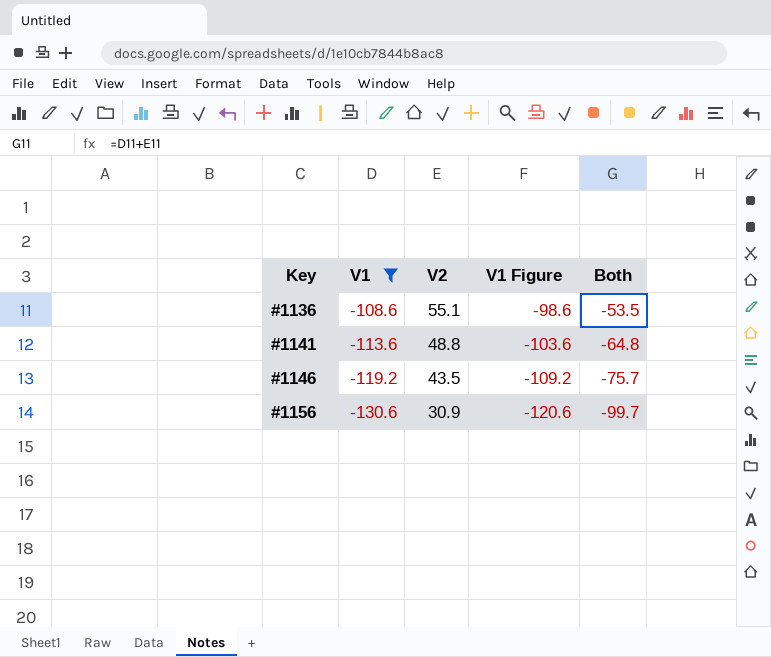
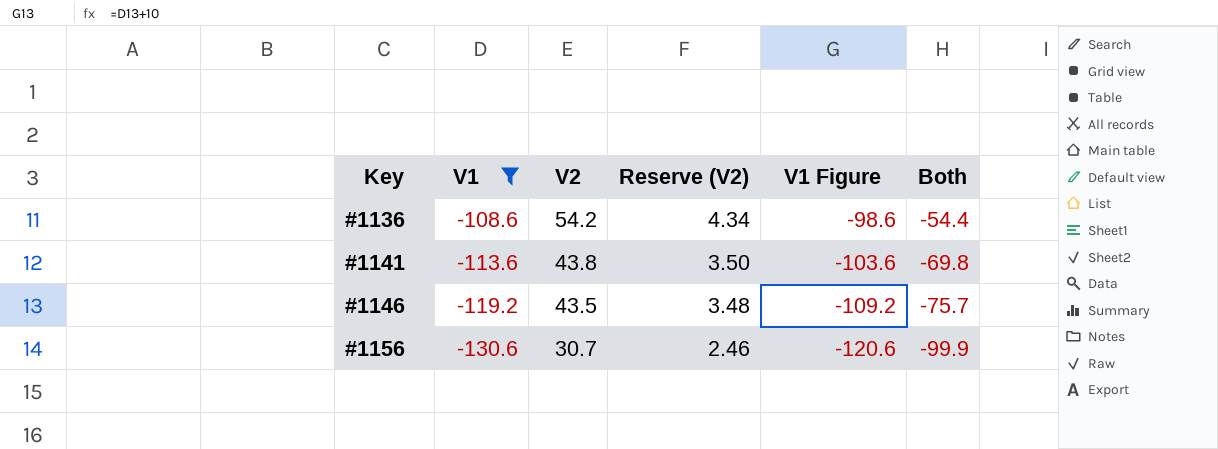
column Reserve (V2) | formula: none -> [V2] * 0.08
#1136 | V2: 55.1 -> 54.2
#1136 | Both: -53.5 -> -54.4
#1141 | V2: 48.8 -> 43.8
#1141 | Both: -64.8 -> -69.8
#1156 | V2: 30.9 -> 30.7
#1156 | Both: -99.7 -> -99.9

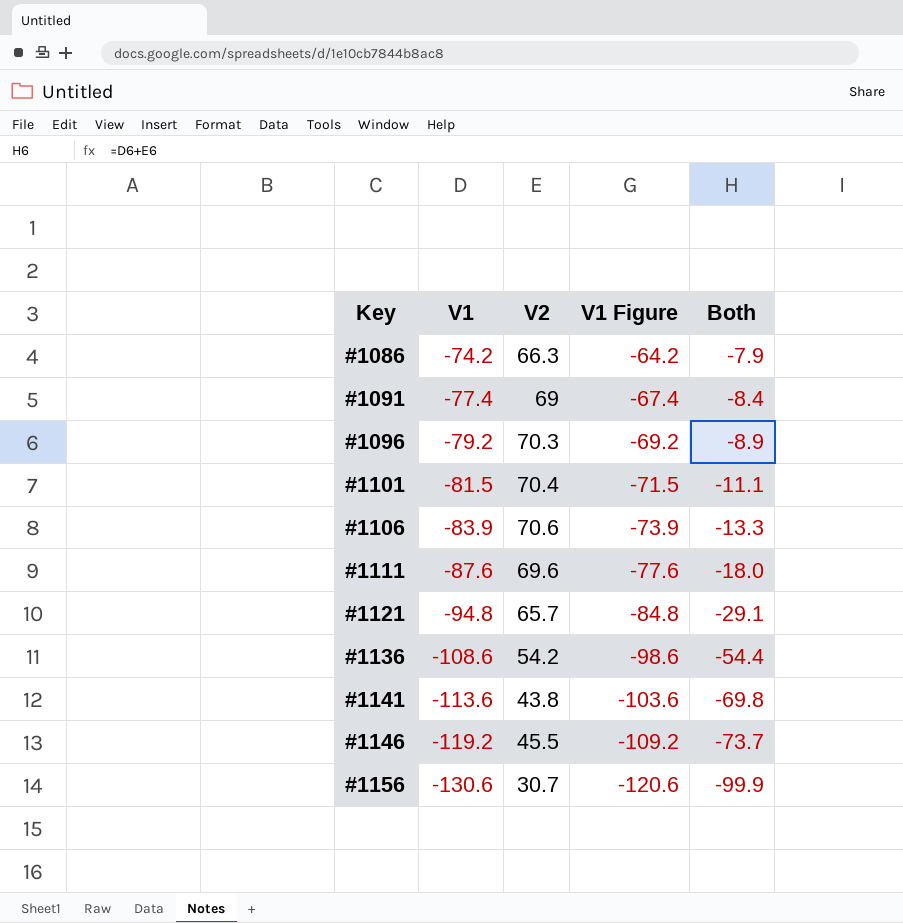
filter: V1 <= -108.6 -> none
column Reserve (V2) | formula: [V2] * 0.08 -> none
#1146 | V2: 43.5 -> 45.5
#1146 | Both: -75.7 -> -73.7

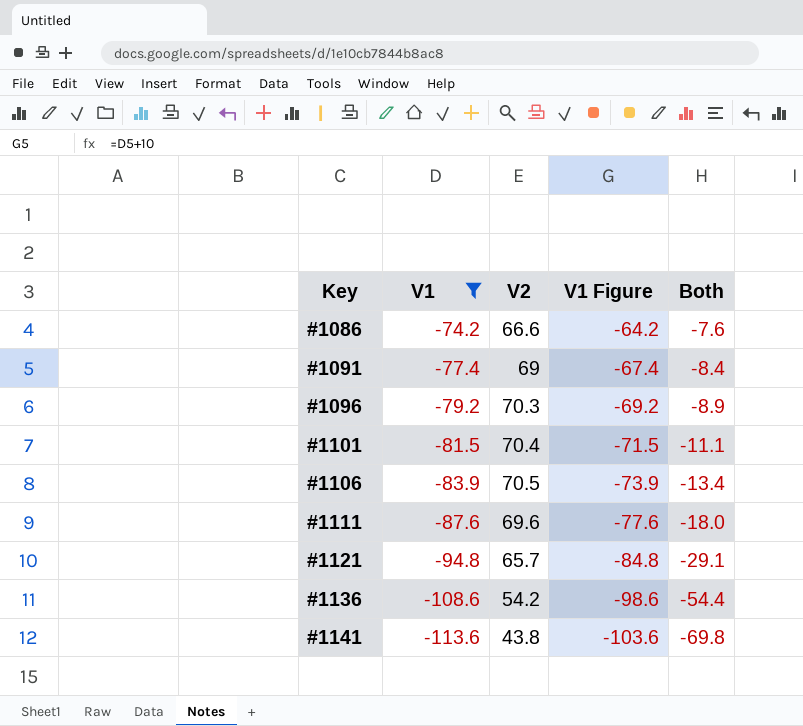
filter: none -> V1 >= -113.6
#1086 | V2: 66.3 -> 66.6
#1086 | Both: -7.9 -> -7.6
#1106 | V2: 70.6 -> 70.5
#1106 | Both: -13.3 -> -13.4

